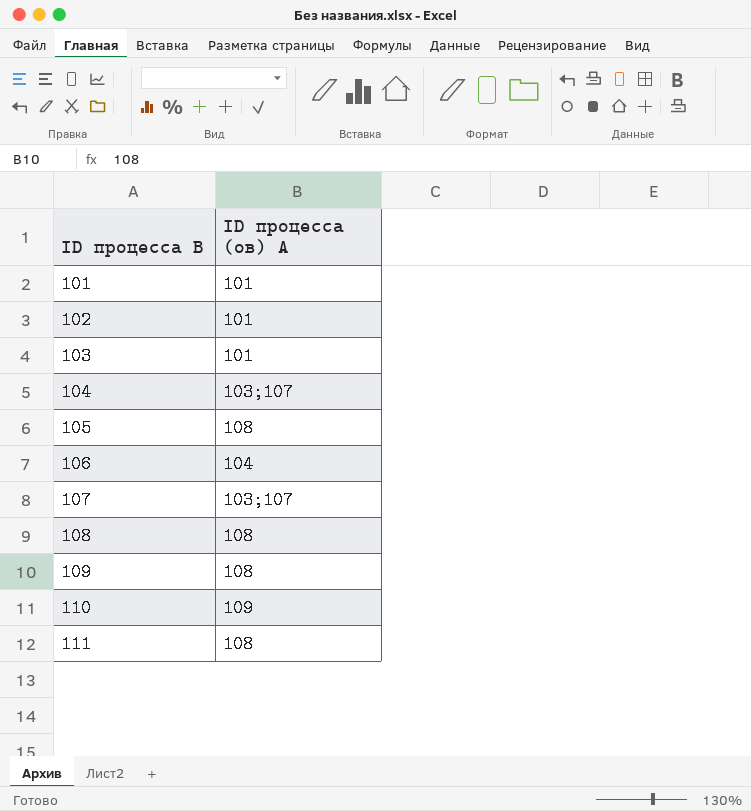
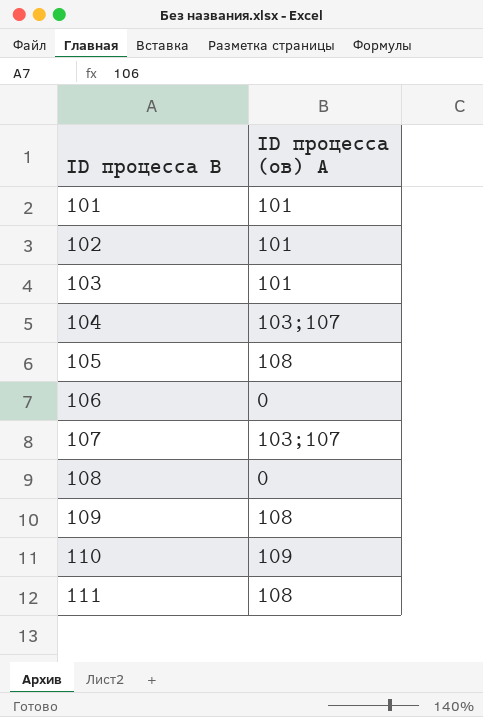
106 | ID процесса (ов) A: 104 -> 0
108 | ID процесса (ов) A: 108 -> 0

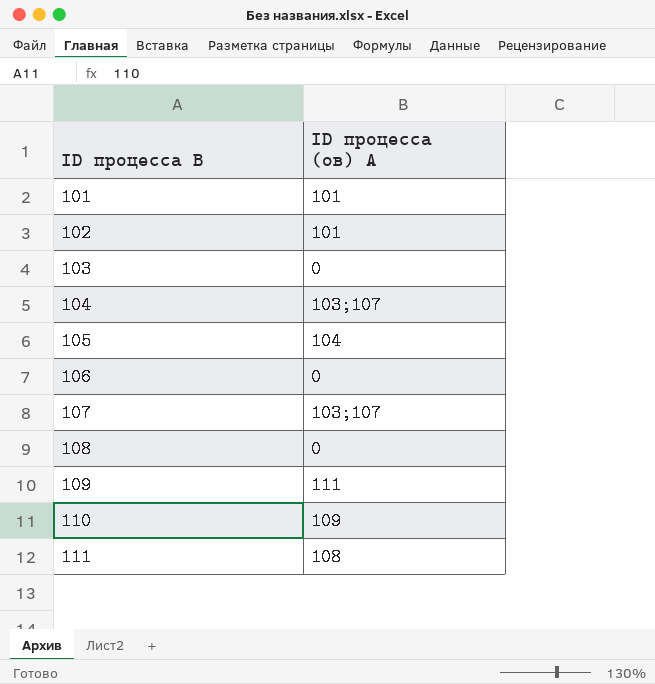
103 | ID процесса (ов) A: 101 -> 0
105 | ID процесса (ов) A: 108 -> 104
109 | ID процесса (ов) A: 108 -> 111

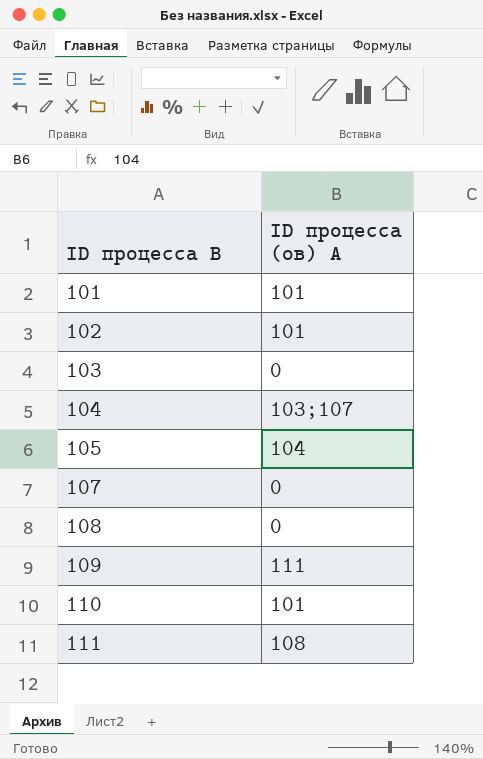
row 106: 0 -> none
107 | ID процесса (ов) A: 103;107 -> 0
110 | ID процесса (ов) A: 109 -> 101

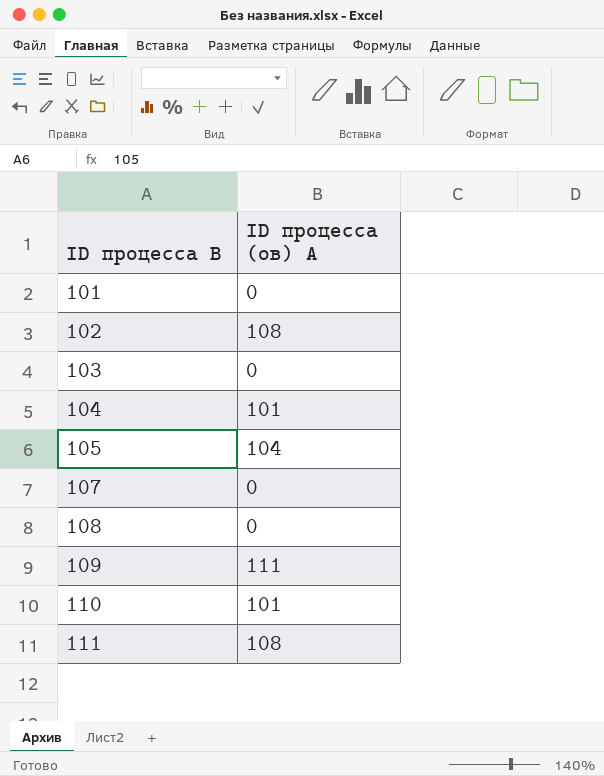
101 | ID процесса (ов) A: 101 -> 0
102 | ID процесса (ов) A: 101 -> 108
104 | ID процесса (ов) A: 103;107 -> 101

